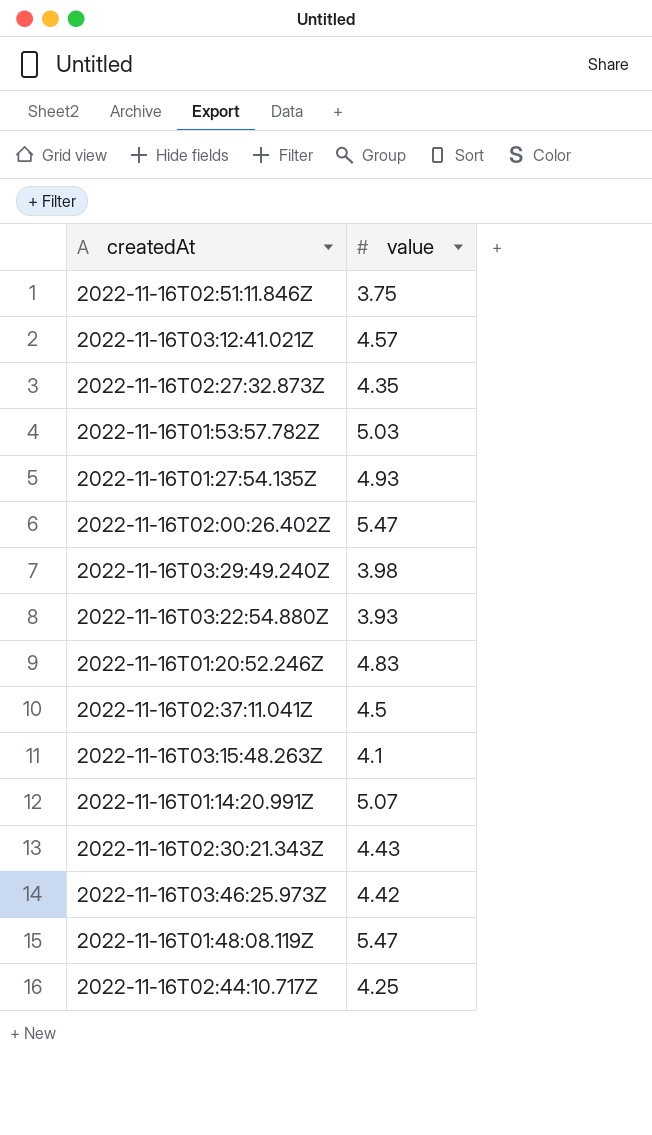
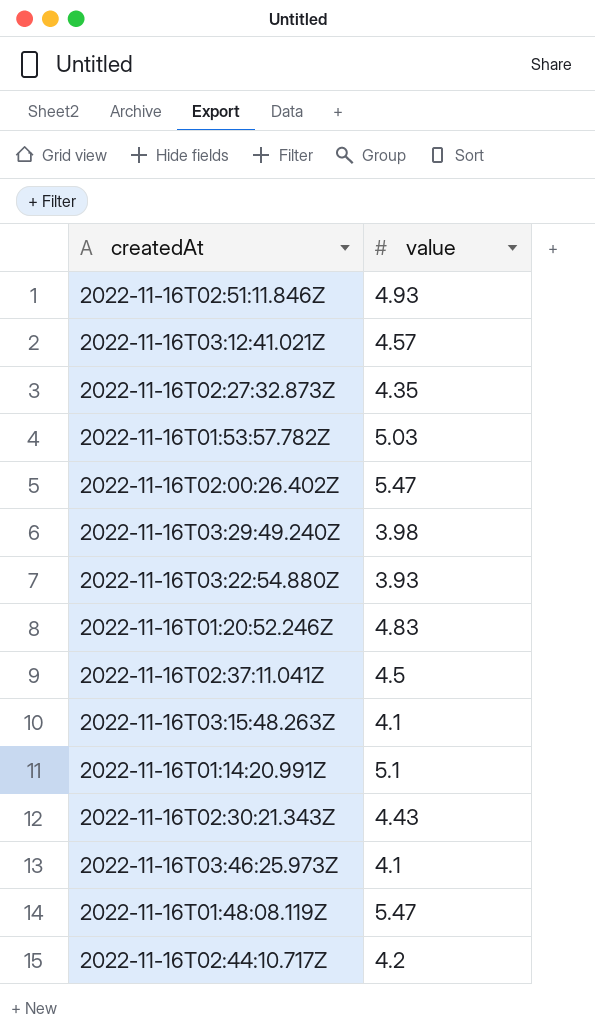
row 2022-11-16T01:27:54.135Z: 4.93 -> none
2022-11-16T02:51:11.846Z | value: 3.75 -> 4.93
2022-11-16T01:14:20.991Z | value: 5.07 -> 5.1
2022-11-16T03:46:25.973Z | value: 4.42 -> 4.1
2022-11-16T02:44:10.717Z | value: 4.25 -> 4.2

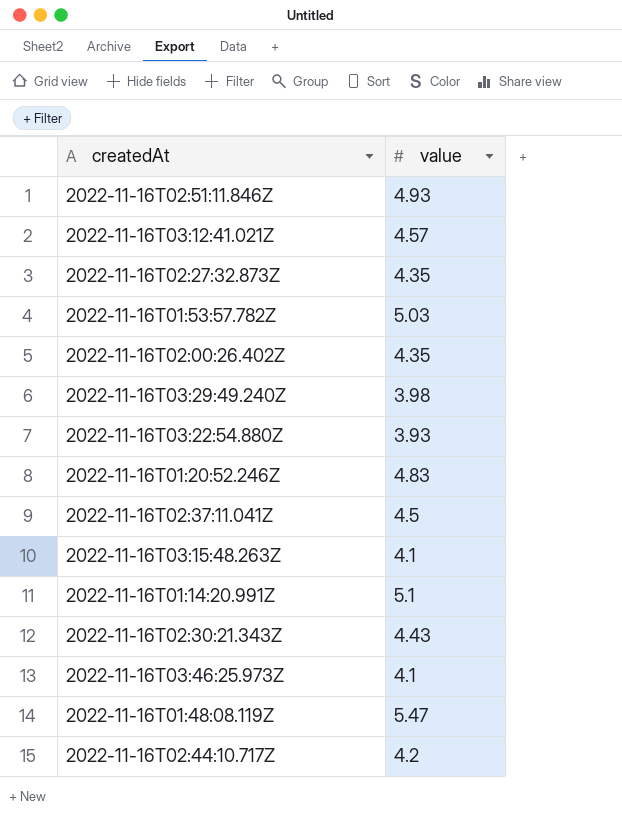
2022-11-16T02:00:26.402Z | value: 5.47 -> 4.35

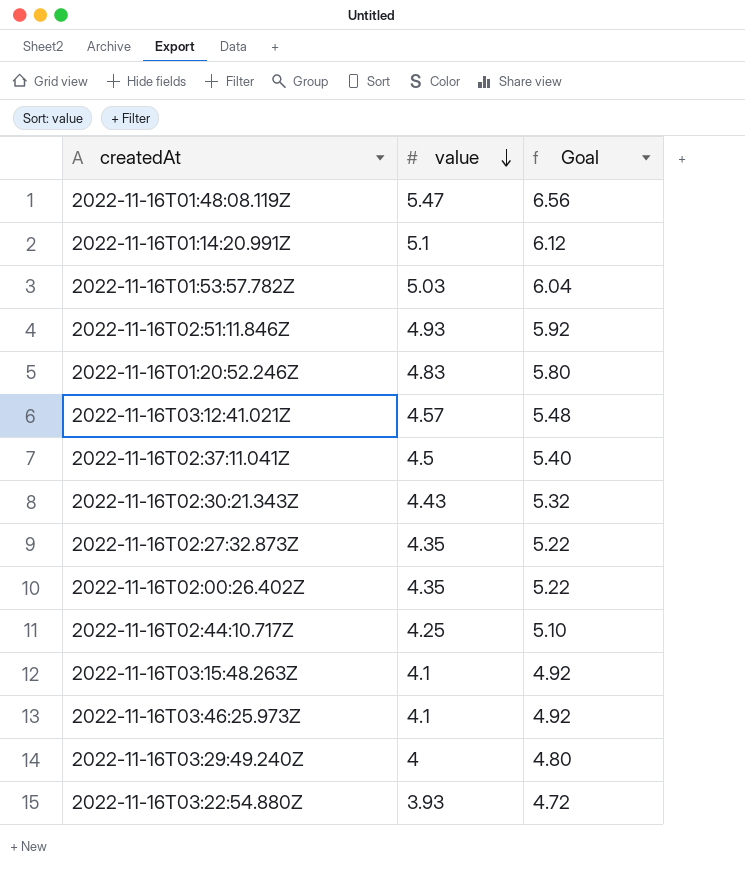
row order: none -> value descending
column Goal | formula: none -> [value] * 1.2
2022-11-16T02:44:10.717Z | value: 4.2 -> 4.25
2022-11-16T03:29:49.240Z | value: 3.98 -> 4

